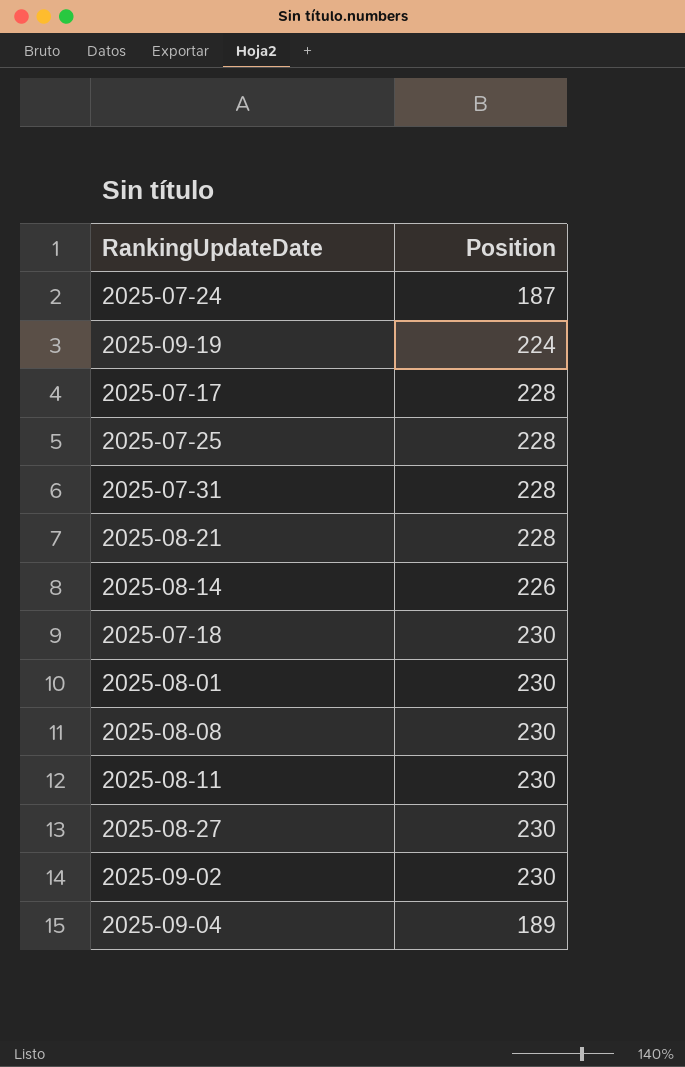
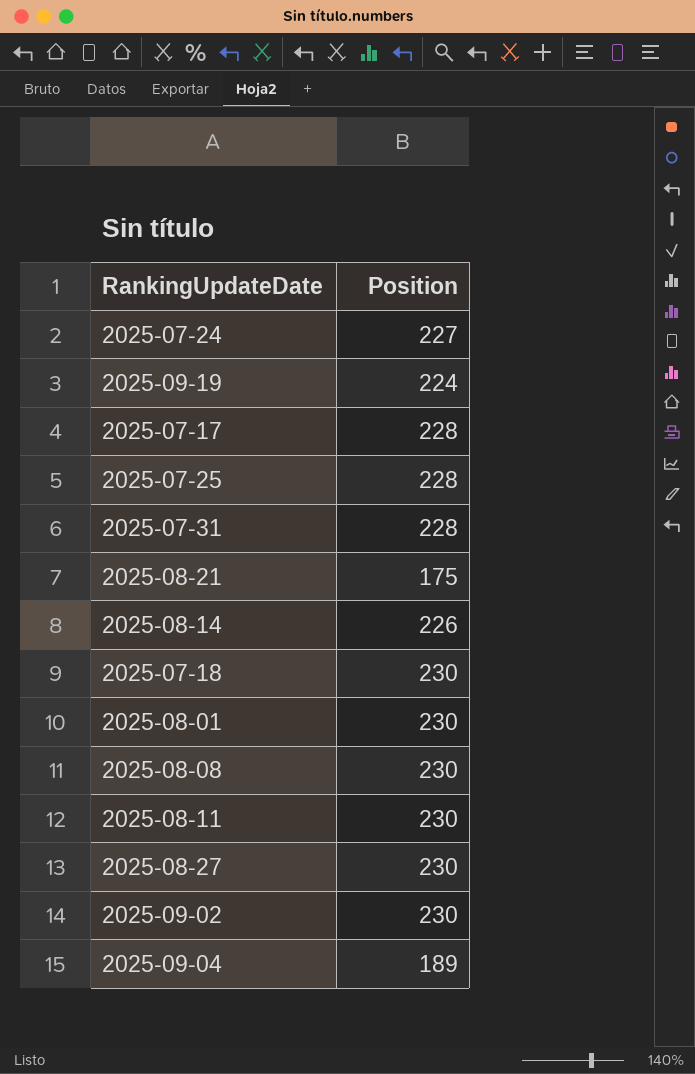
2025-07-24 | Position: 187 -> 227
2025-08-21 | Position: 228 -> 175

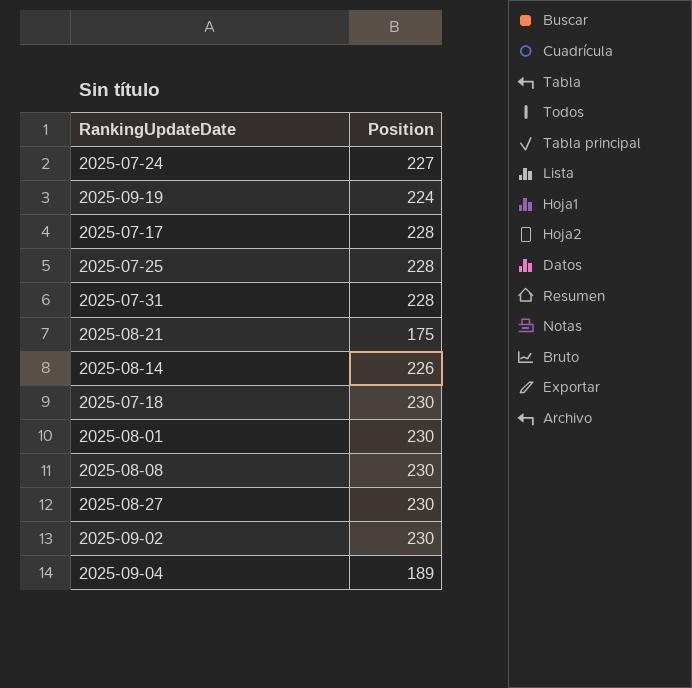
row 2025-08-11: 230 -> none

